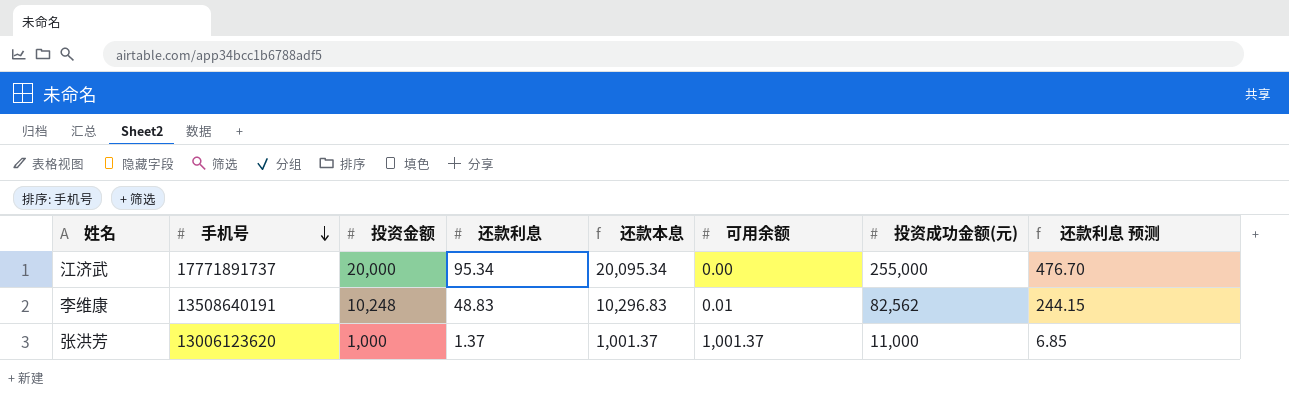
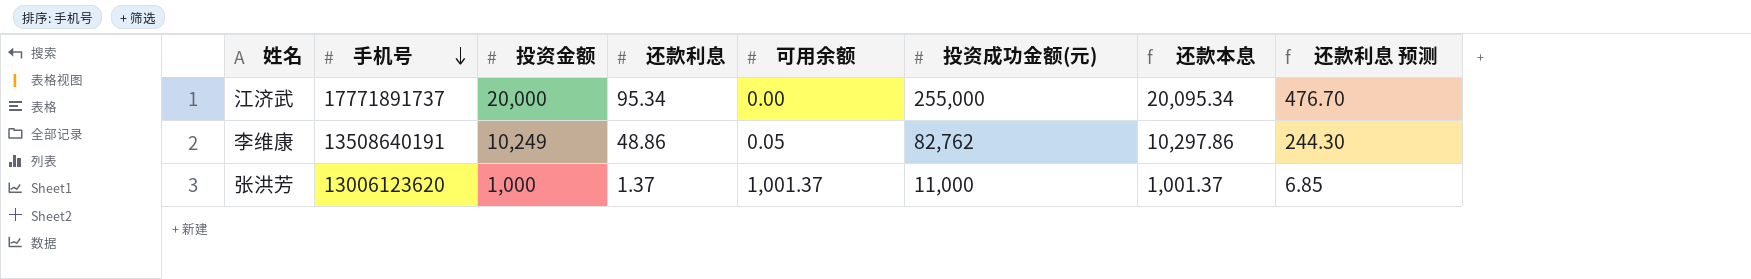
column 还款本息 | position: 5 -> 7
李维康 | 投资金额: 10,248 -> 10,249
李维康 | 还款利息: 48.83 -> 48.86
李维康 | 可用余额: 0.01 -> 0.05
李维康 | 投资成功金额(元): 82,562 -> 82,762
李维康 | 还款本息: 10,296.83 -> 10,297.86
李维康 | 还款利息 预测: 244.15 -> 244.30

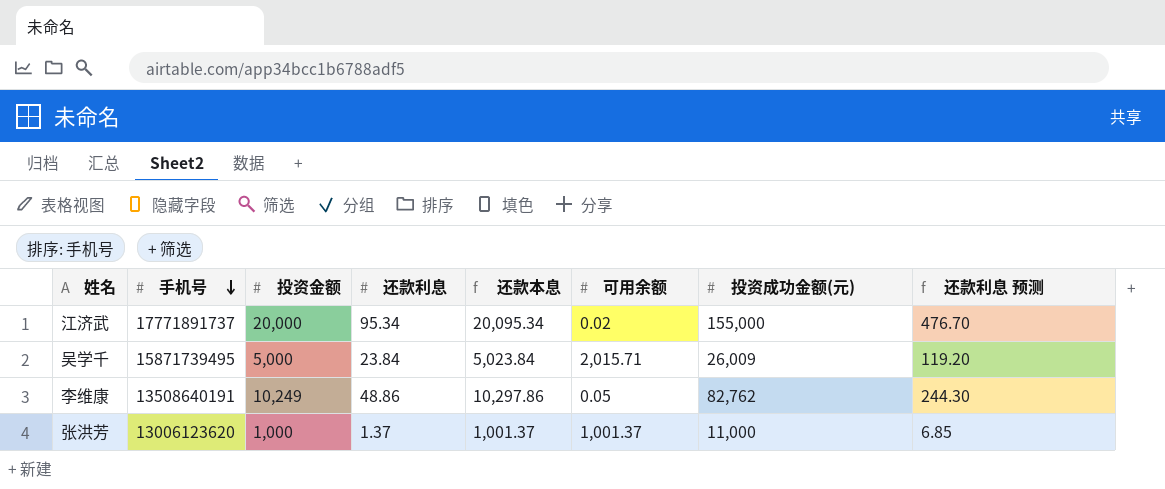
column 还款本息 | position: 7 -> 5
江济武 | 可用余额: 0.00 -> 0.02
江济武 | 投资成功金额(元): 255,000 -> 155,000
row 吴学千: none -> 15871739495 | 5,000 | 23.84 | 5,023.84 | 2,015.71 | 26,009 | 119.20

